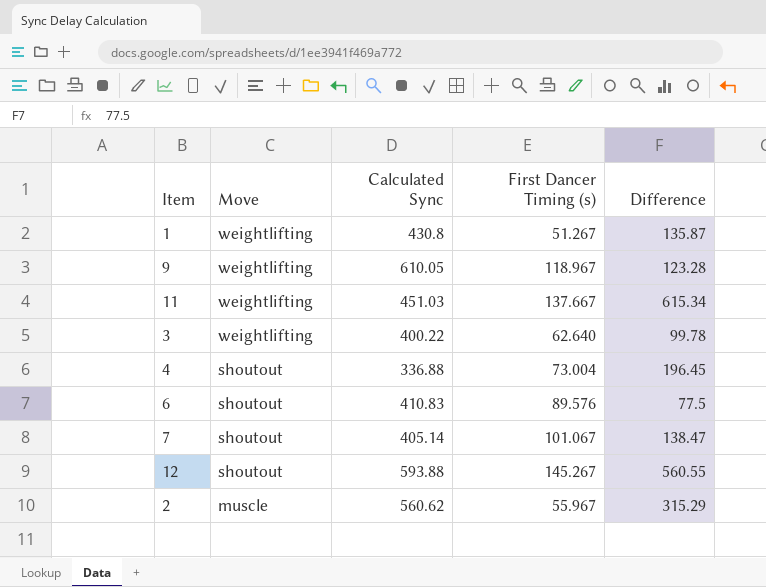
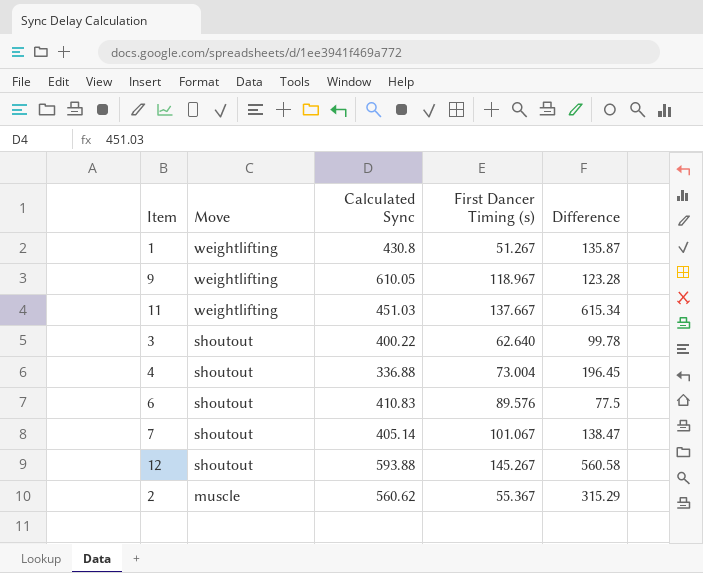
3 | Move: weightlifting -> shoutout
12 | Difference: 560.55 -> 560.58
2 | First Dancer Timing (s): 55.967 -> 55.367

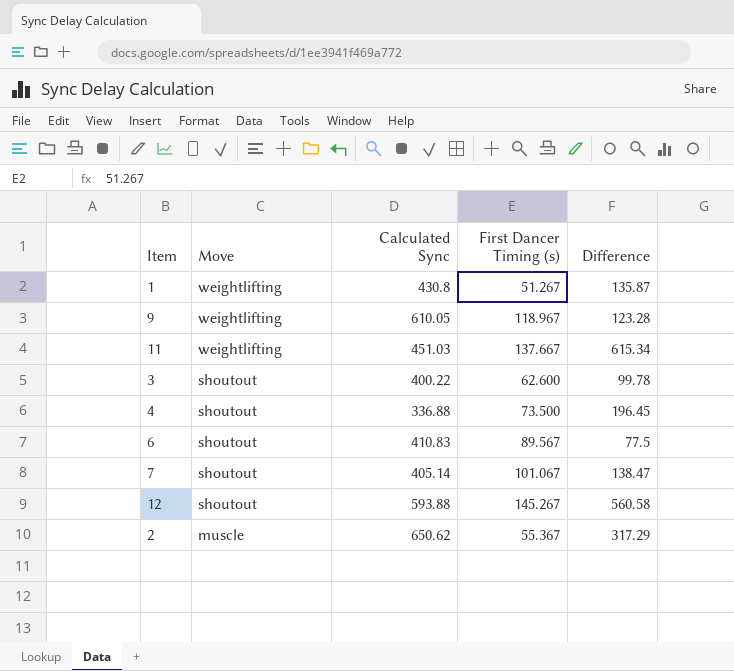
3 | First Dancer Timing (s): 62.640 -> 62.600
4 | First Dancer Timing (s): 73.004 -> 73.500
6 | First Dancer Timing (s): 89.576 -> 89.567
2 | Calculated Sync: 560.62 -> 650.62
2 | Difference: 315.29 -> 317.29

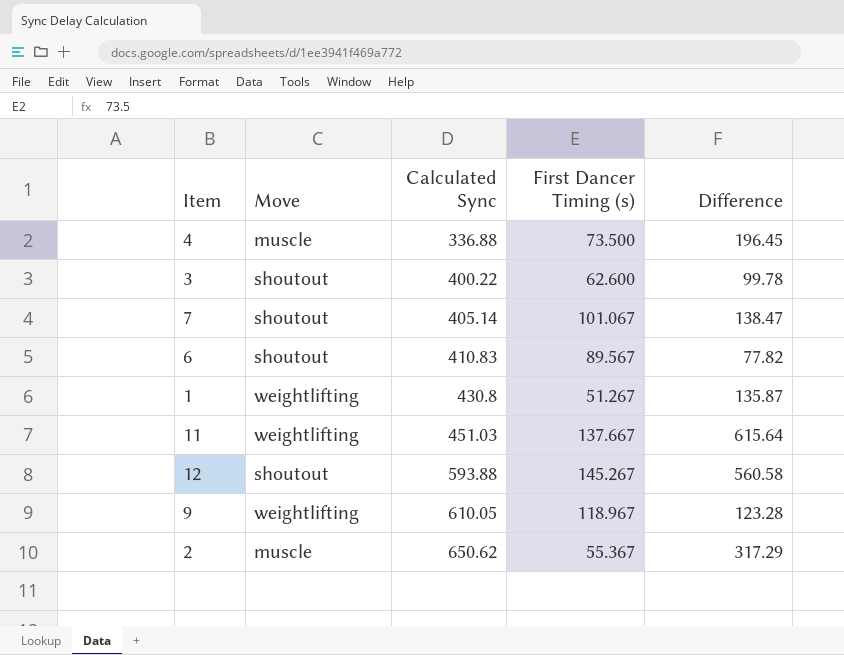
row order: Move descending -> Calculated Sync ascending
4 | Move: shoutout -> muscle
6 | Difference: 77.5 -> 77.82
11 | Difference: 615.34 -> 615.64

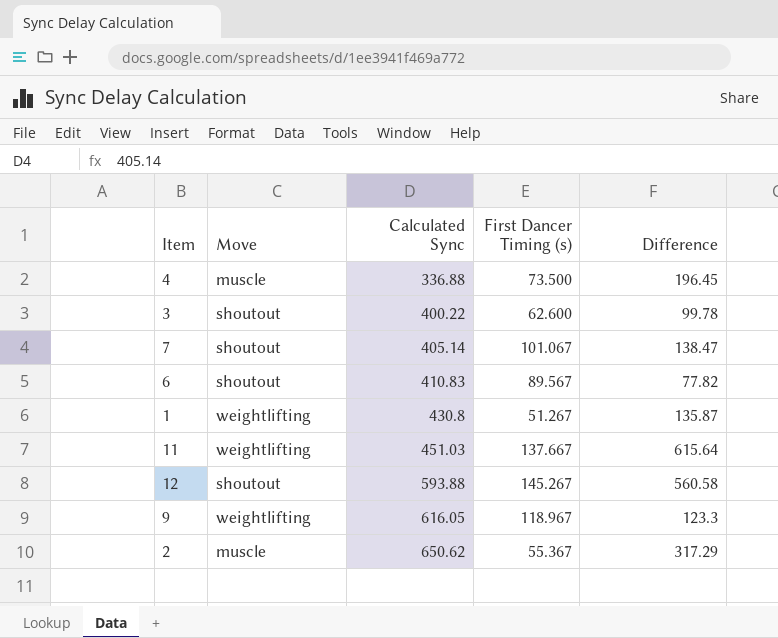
9 | Calculated Sync: 610.05 -> 616.05
9 | Difference: 123.28 -> 123.3

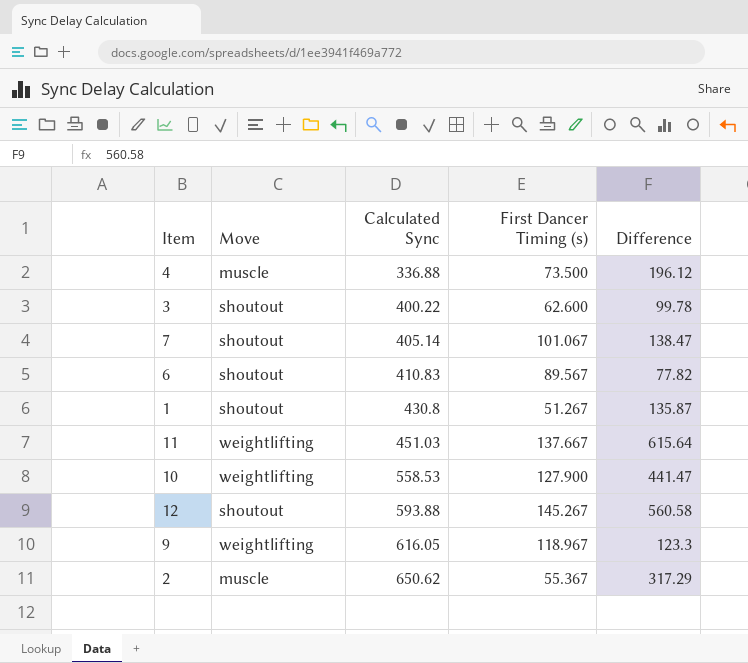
4 | Difference: 196.45 -> 196.12
1 | Move: weightlifting -> shoutout
row 10: none -> weightlifting | 558.53 | 127.900 | 441.47

